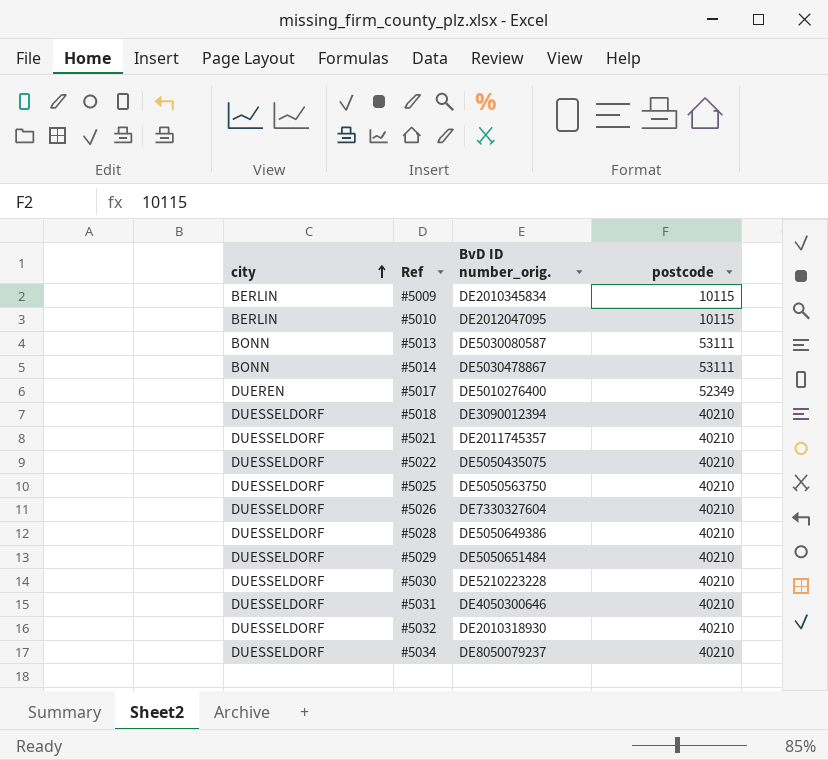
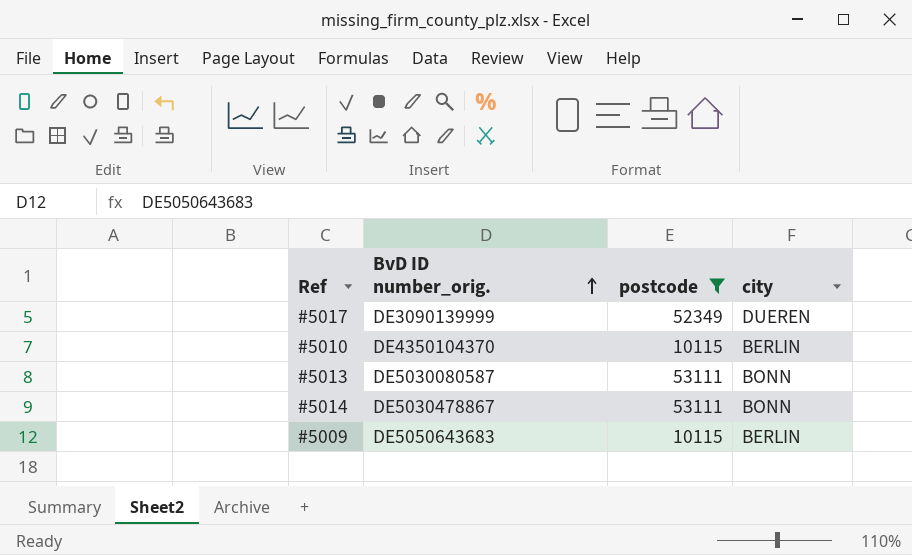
filter: none -> postcode != 40210
row order: city ascending -> BvD ID number_orig. ascending
column city | position: 1 -> 4
#5017 | BvD ID number_orig.: DE5010276400 -> DE3090139999
#5010 | BvD ID number_orig.: DE2012047095 -> DE4350104370
#5009 | BvD ID number_orig.: DE2010345834 -> DE5050643683

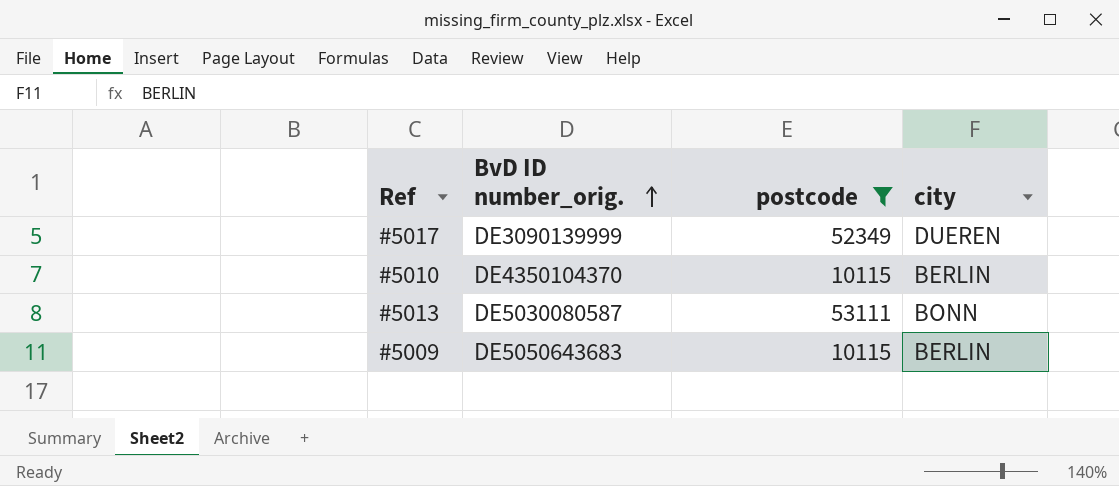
row #5014: DE5030478867 | 53111 | BONN -> none

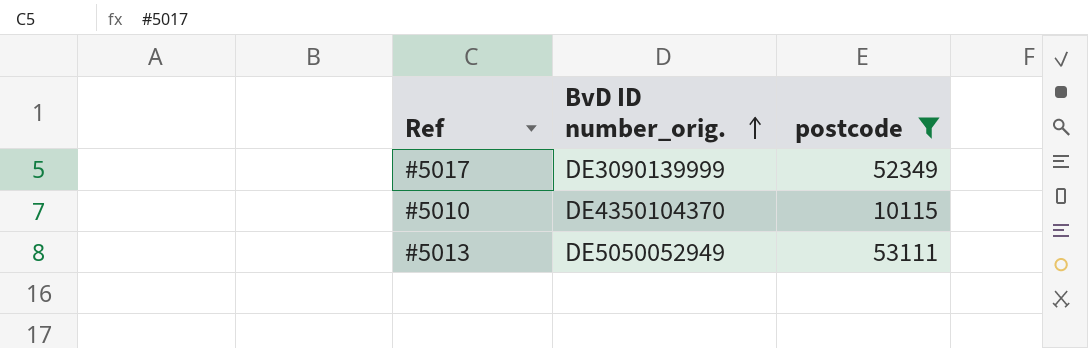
column city | position: 4 -> none
row #5009: DE5050643683 | 10115 | BERLIN -> none
#5013 | BvD ID number_orig.: DE5030080587 -> DE5050052949

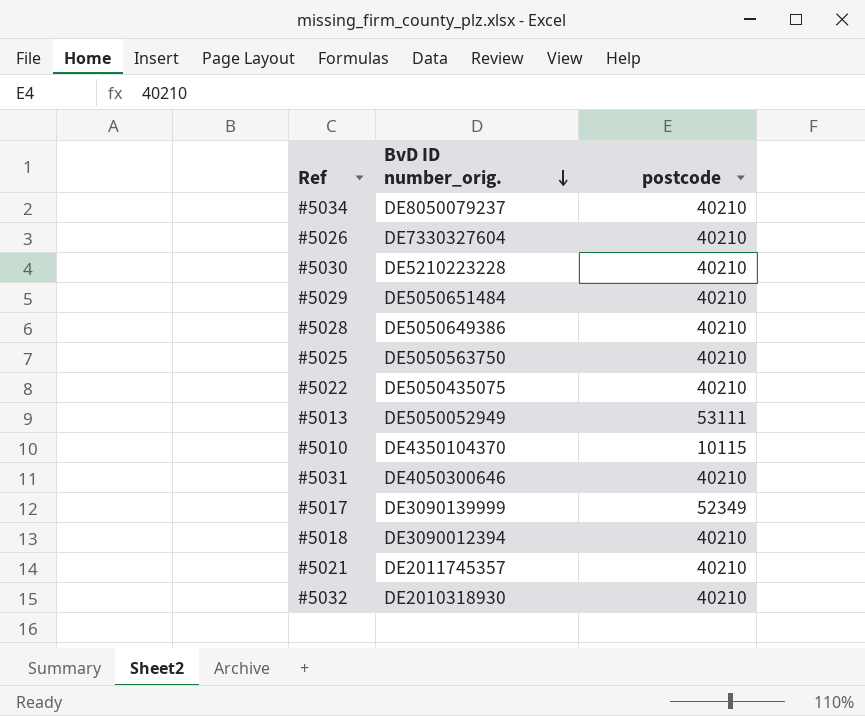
filter: postcode != 40210 -> none
row order: BvD ID number_orig. ascending -> BvD ID number_orig. descending

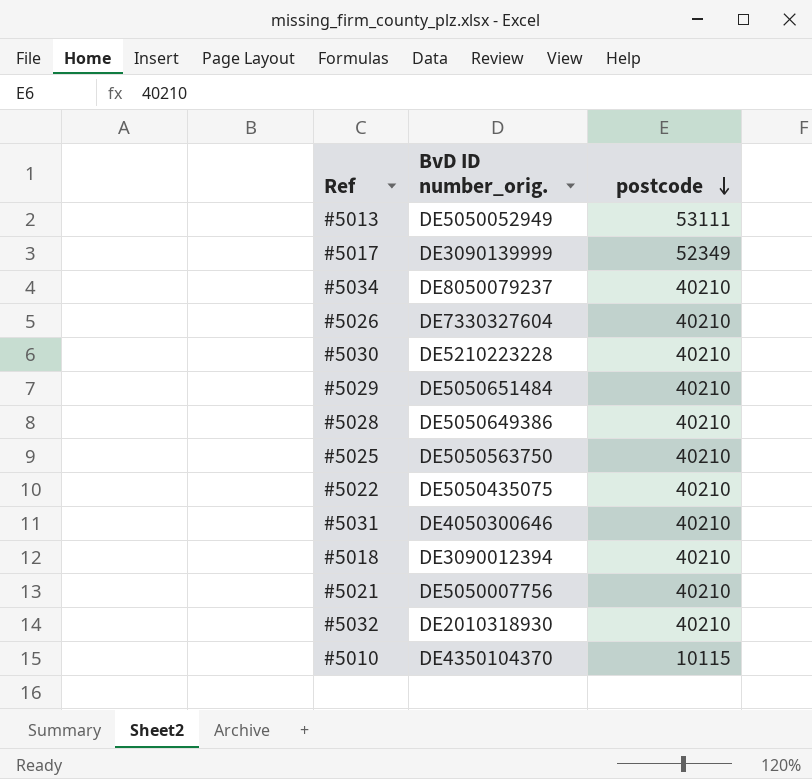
row order: BvD ID number_orig. descending -> postcode descending
#5021 | BvD ID number_orig.: DE2011745357 -> DE5050007756

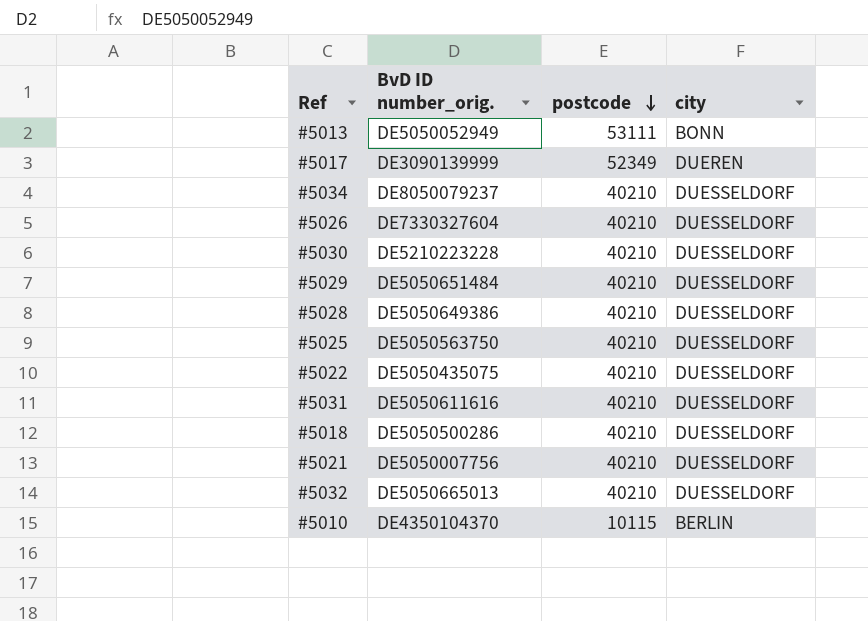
column city | position: none -> 4
#5031 | BvD ID number_orig.: DE4050300646 -> DE5050611616
#5018 | BvD ID number_orig.: DE3090012394 -> DE5050500286
#5032 | BvD ID number_orig.: DE2010318930 -> DE5050665013

